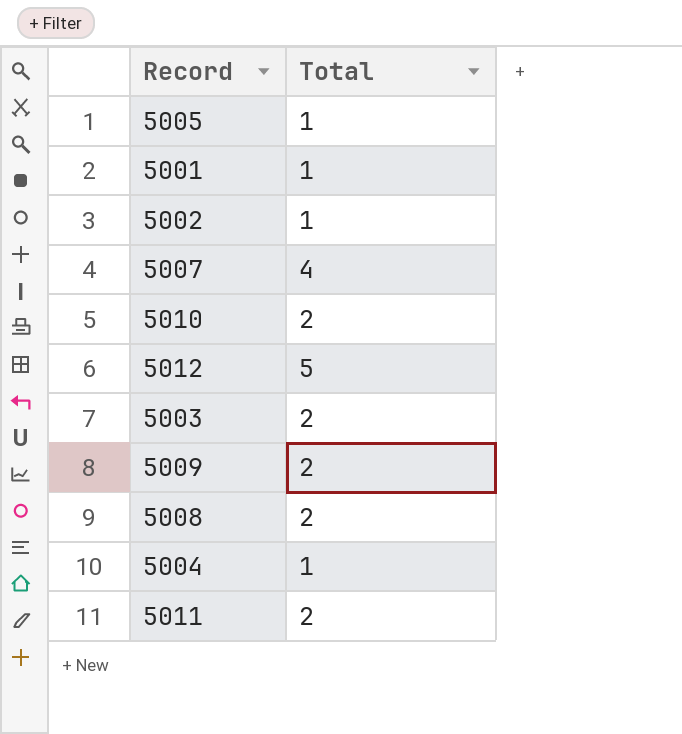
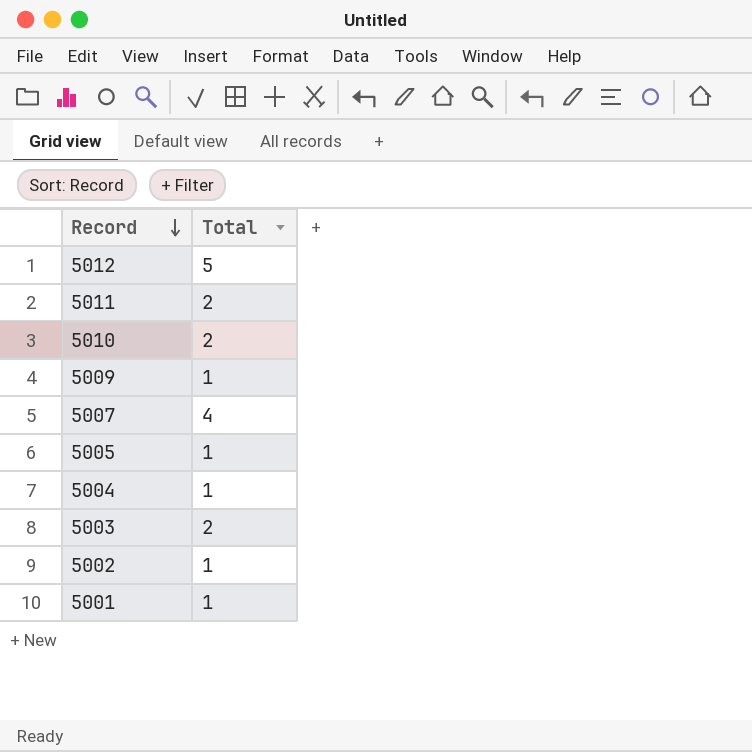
row order: none -> Record descending
row 5008: 2 -> none
5009 | Total: 2 -> 1

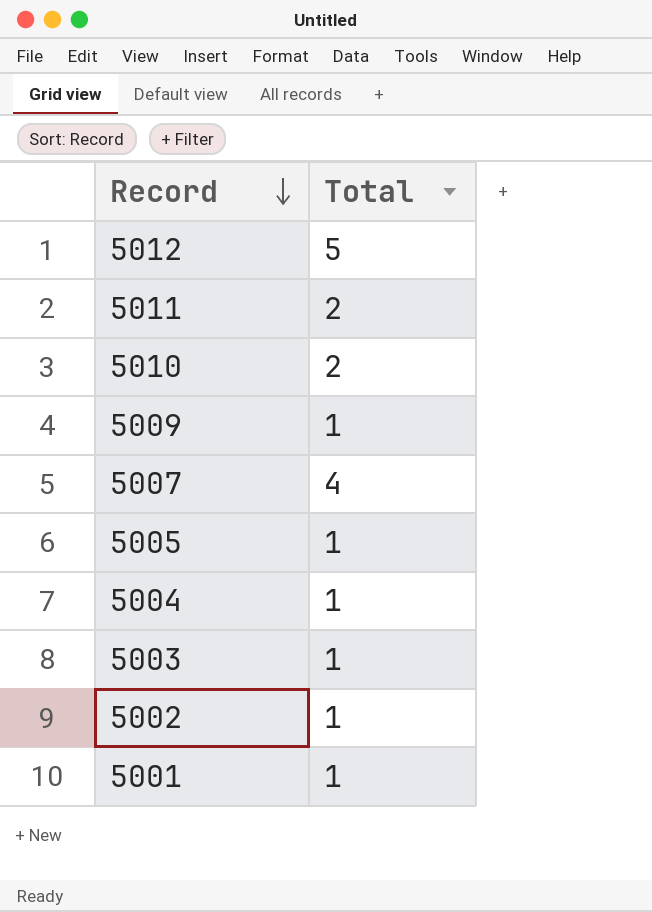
5003 | Total: 2 -> 1

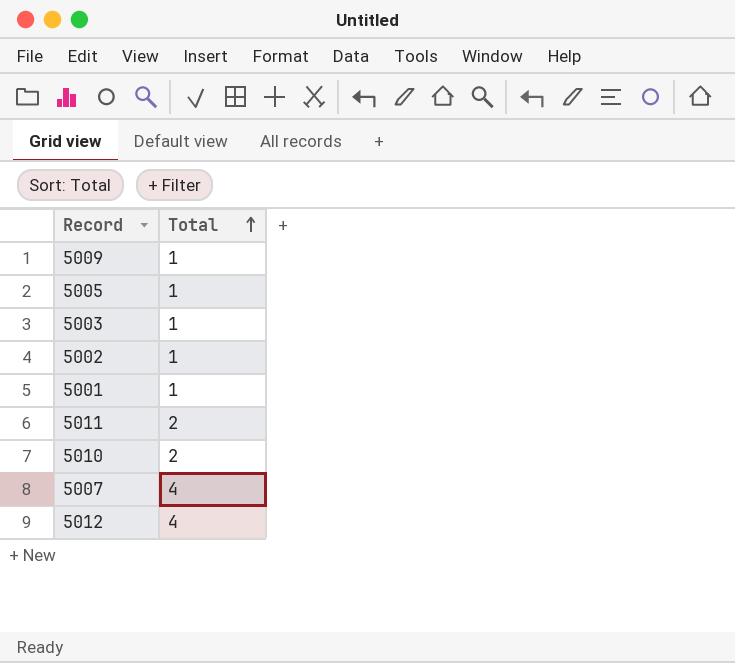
row order: Record descending -> Total ascending
row 5004: 1 -> none
5012 | Total: 5 -> 4

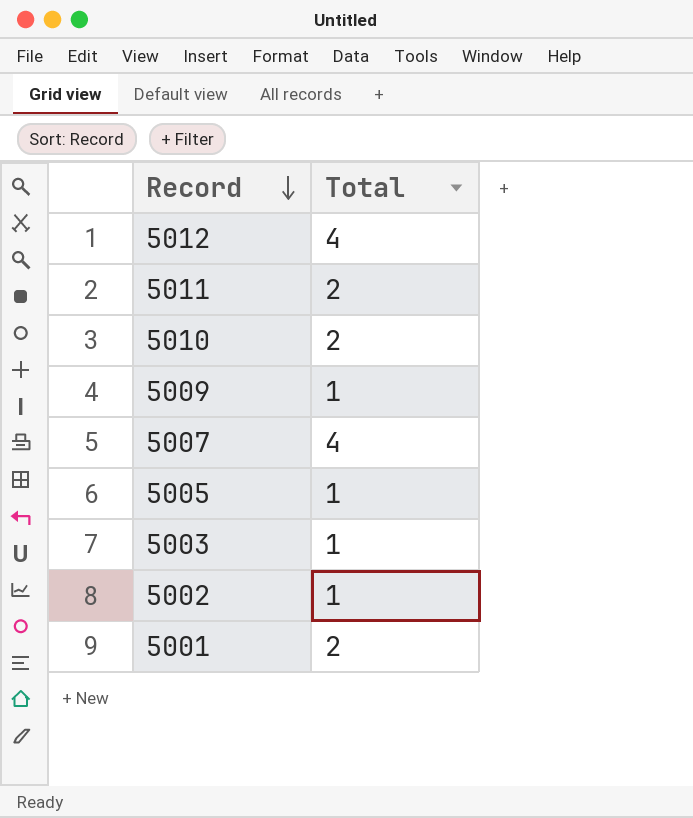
row order: Total ascending -> Record descending
5001 | Total: 1 -> 2

